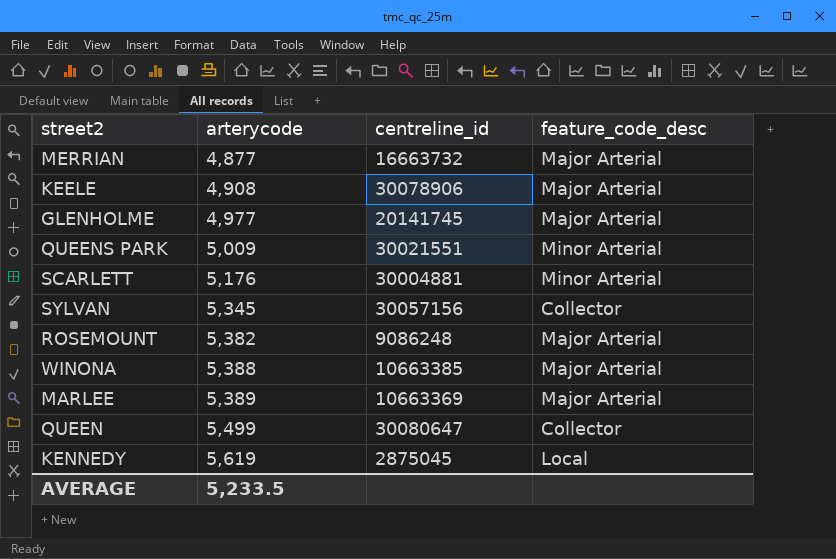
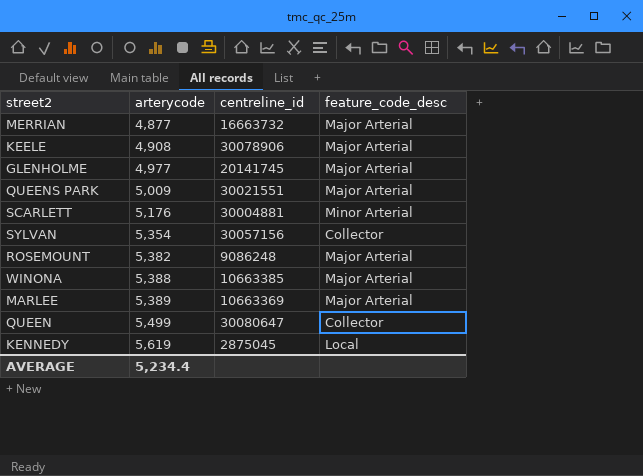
QUEENS PARK | feature_code_desc: Minor Arterial -> Major Arterial
SYLVAN | arterycode: 5,345 -> 5,354
AVERAGE | arterycode: 5,233.5 -> 5,234.4

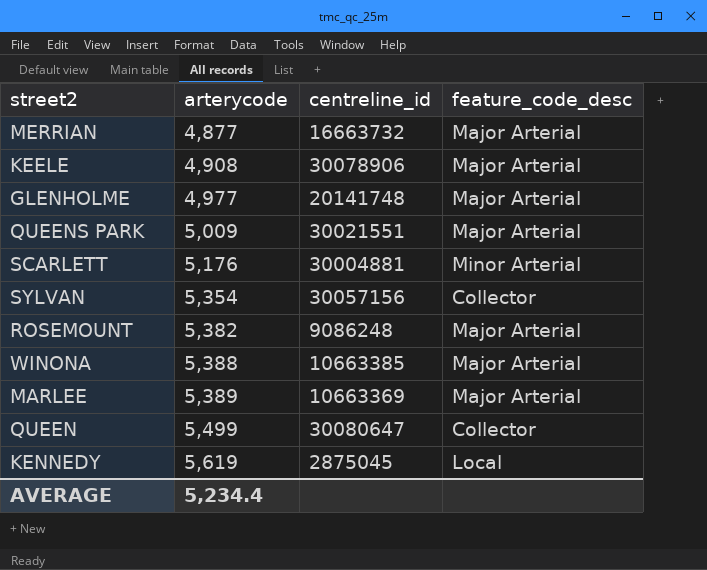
GLENHOLME | centreline_id: 20141745 -> 20141748

